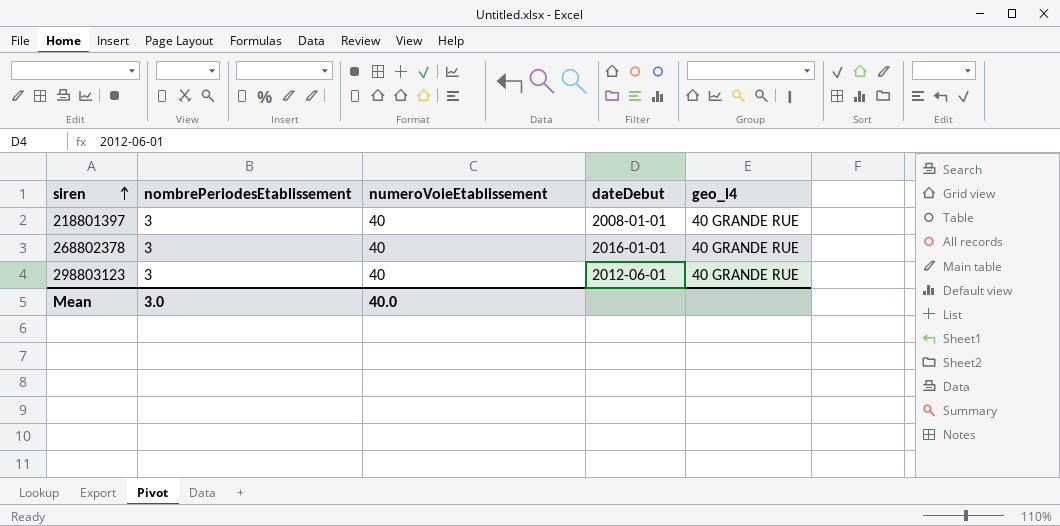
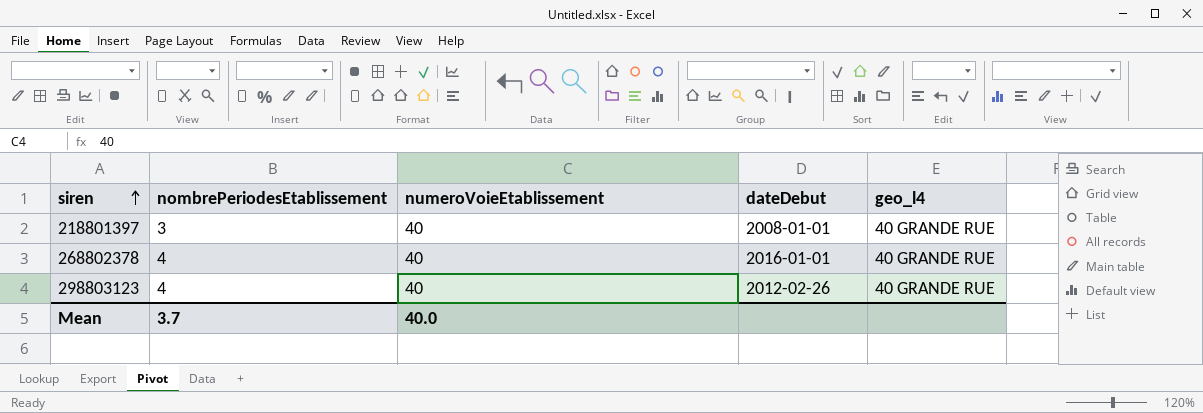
268802378 | nombrePeriodesEtablissement: 3 -> 4
298803123 | nombrePeriodesEtablissement: 3 -> 4
298803123 | dateDebut: 2012-06-01 -> 2012-02-26
Mean | nombrePeriodesEtablissement: 3.0 -> 3.7

